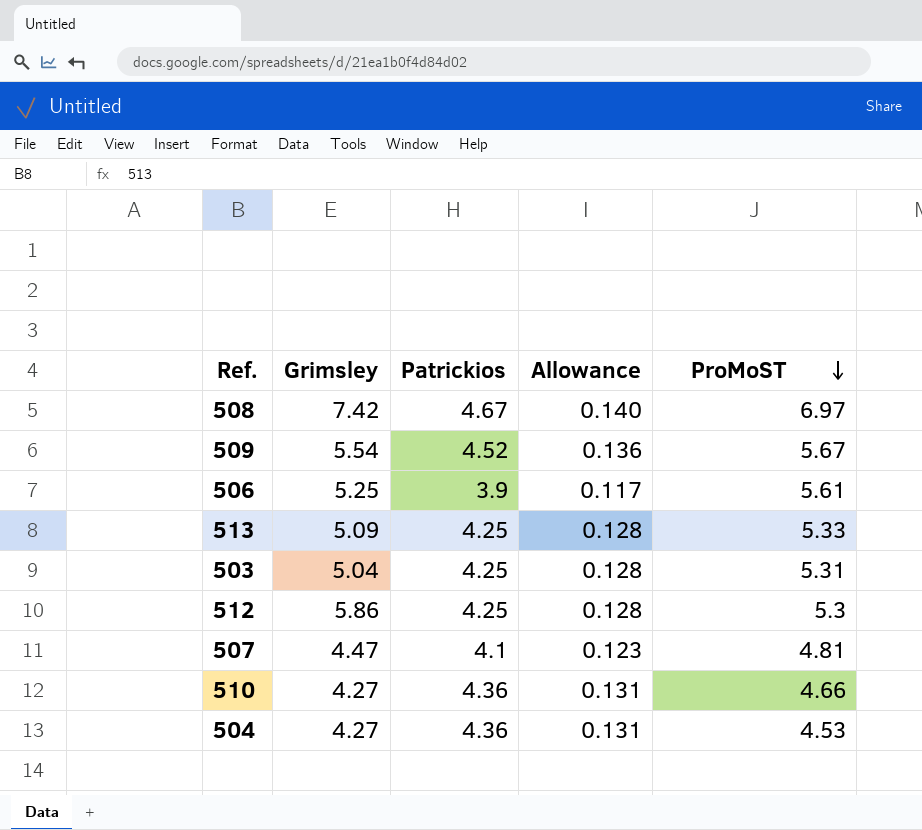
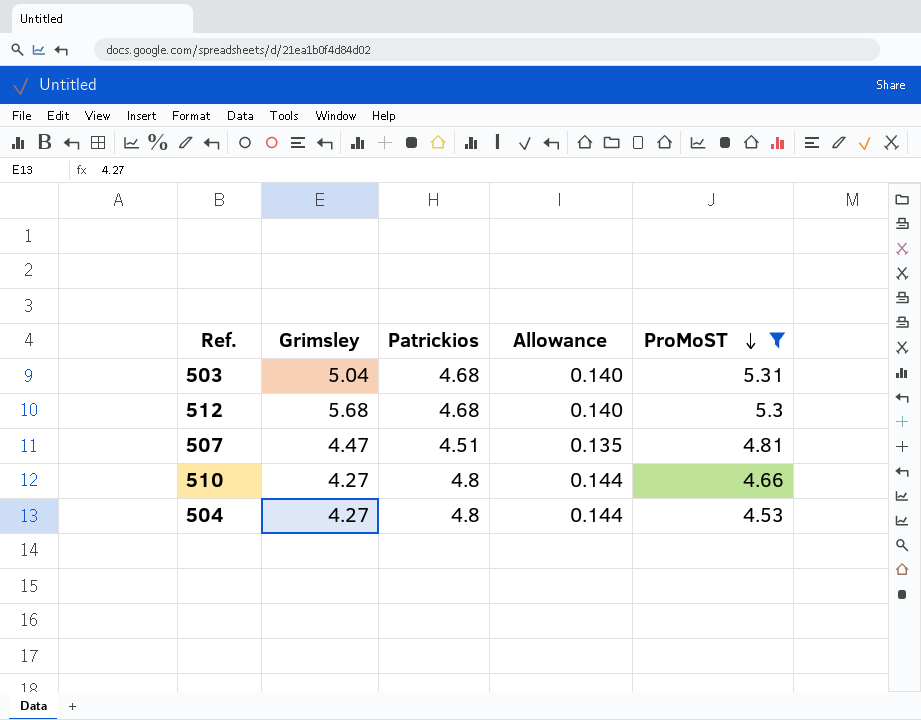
filter: none -> ProMoST <= 5.31
503 | Patrickios: 4.25 -> 4.68
503 | Allowance: 0.128 -> 0.140
512 | Grimsley: 5.86 -> 5.68
512 | Patrickios: 4.25 -> 4.68
512 | Allowance: 0.128 -> 0.140
507 | Patrickios: 4.1 -> 4.51
507 | Allowance: 0.123 -> 0.135
510 | Patrickios: 4.36 -> 4.8
510 | Allowance: 0.131 -> 0.144
504 | Patrickios: 4.36 -> 4.8
504 | Allowance: 0.131 -> 0.144

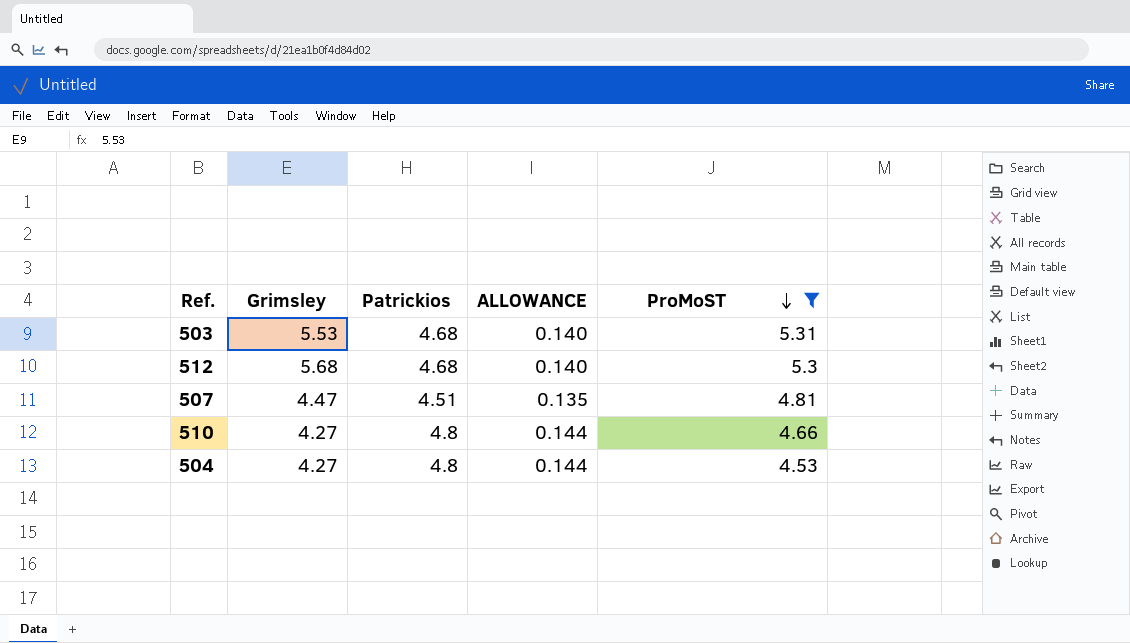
column name: Allowance -> ALLOWANCE
503 | Grimsley: 5.04 -> 5.53

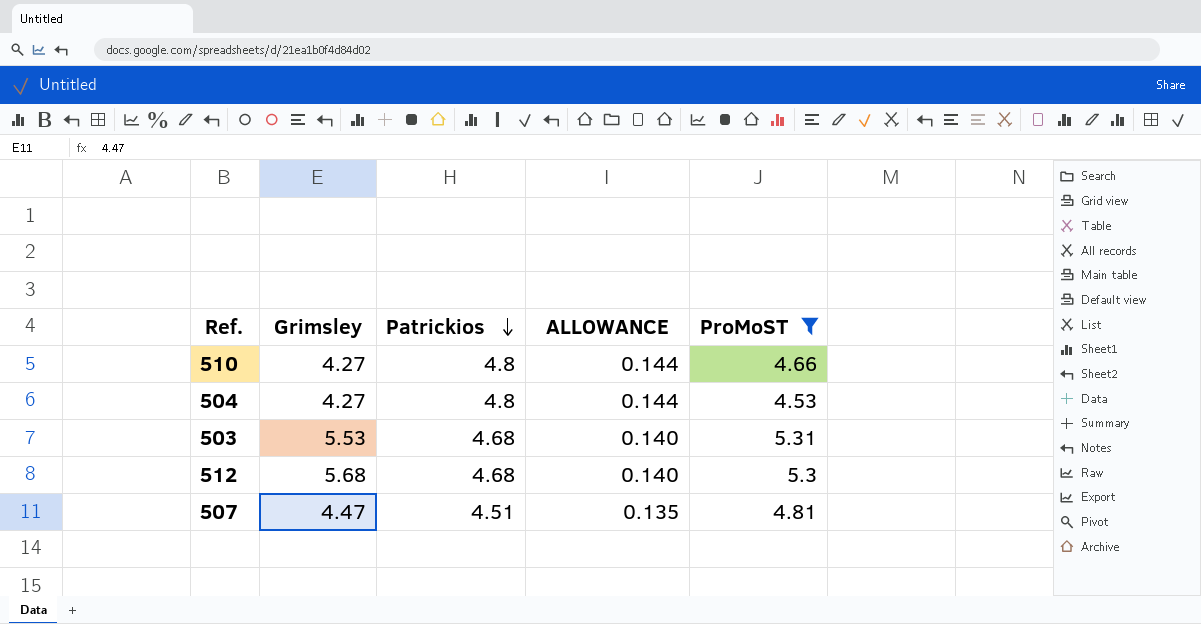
row order: ProMoST descending -> Patrickios descending

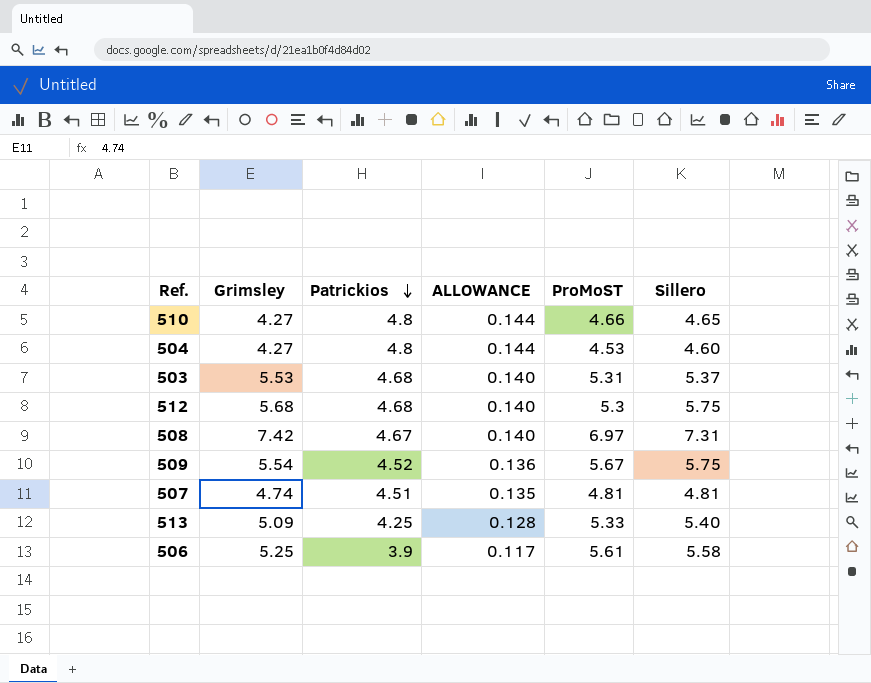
filter: ProMoST <= 5.31 -> none
column Sillero | position: none -> 6
507 | Grimsley: 4.47 -> 4.74

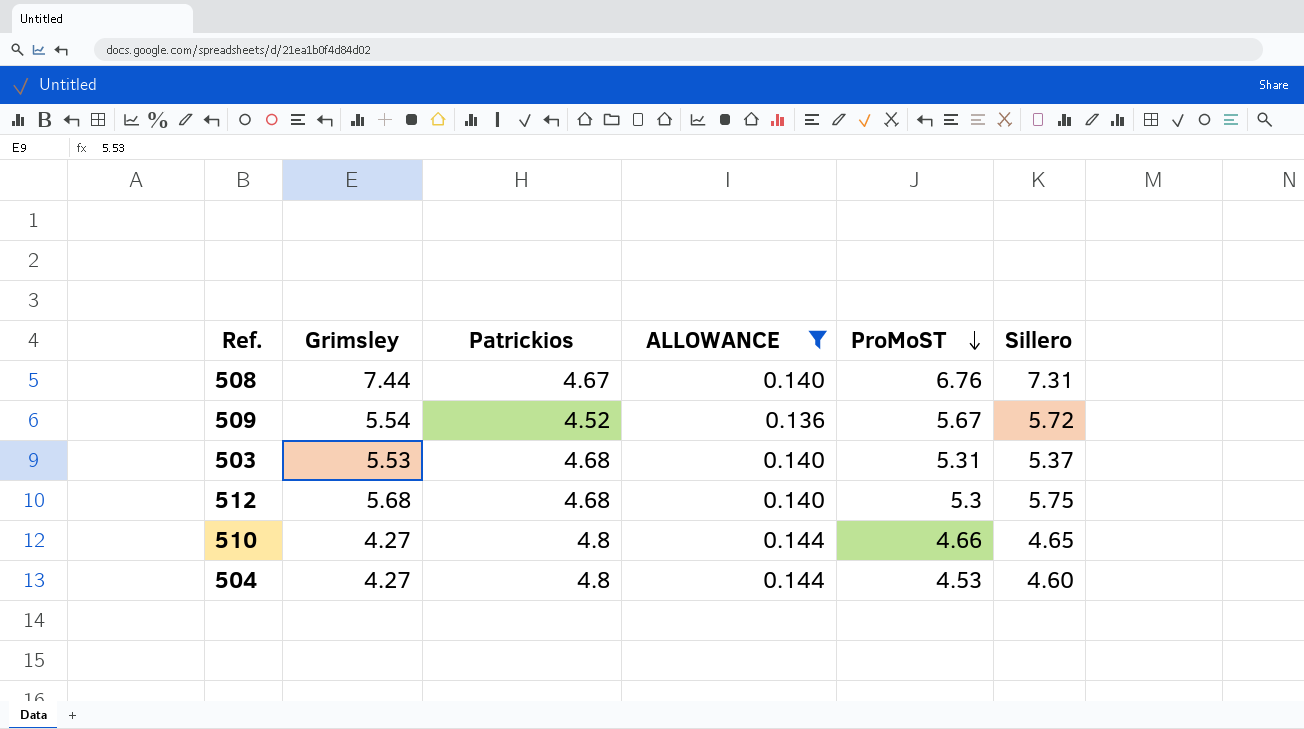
filter: none -> ALLOWANCE >= 0.136
row order: Patrickios descending -> ProMoST descending
508 | Grimsley: 7.42 -> 7.44
508 | ProMoST: 6.97 -> 6.76
509 | Sillero: 5.75 -> 5.72

